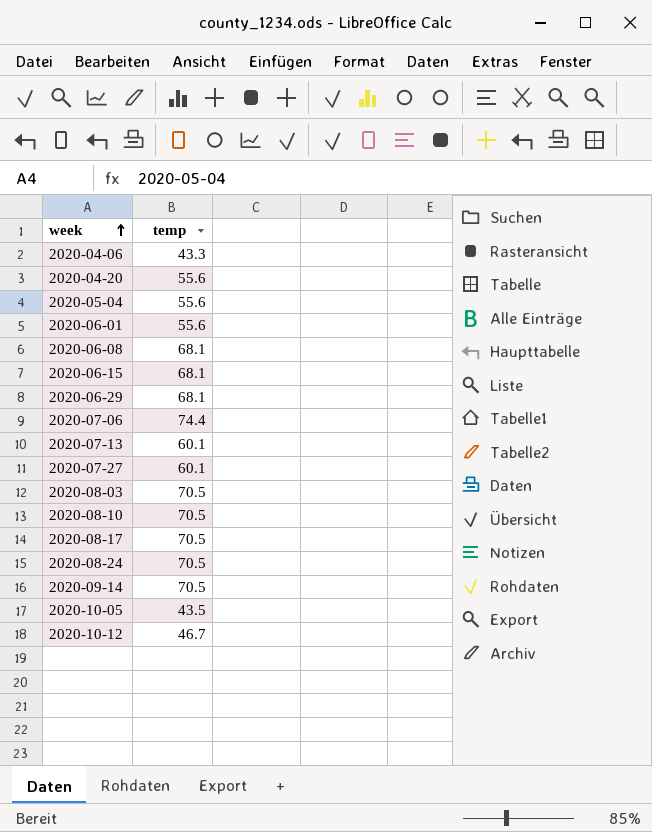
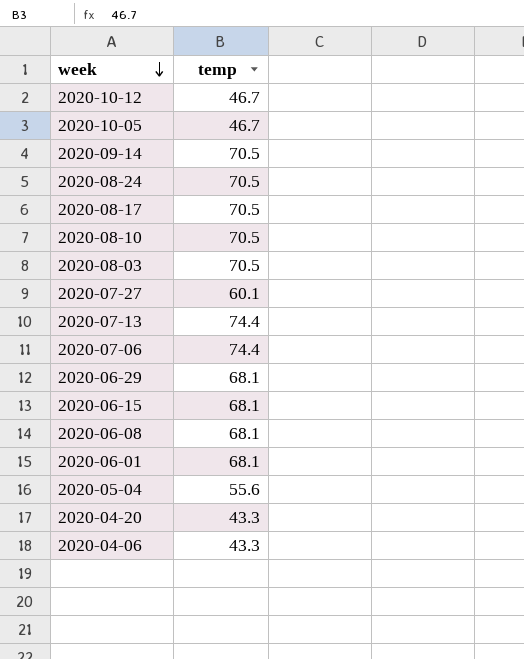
row order: week ascending -> week descending
2020-10-05 | temp: 43.5 -> 46.7
2020-07-13 | temp: 60.1 -> 74.4
2020-06-01 | temp: 55.6 -> 68.1
2020-04-20 | temp: 55.6 -> 43.3

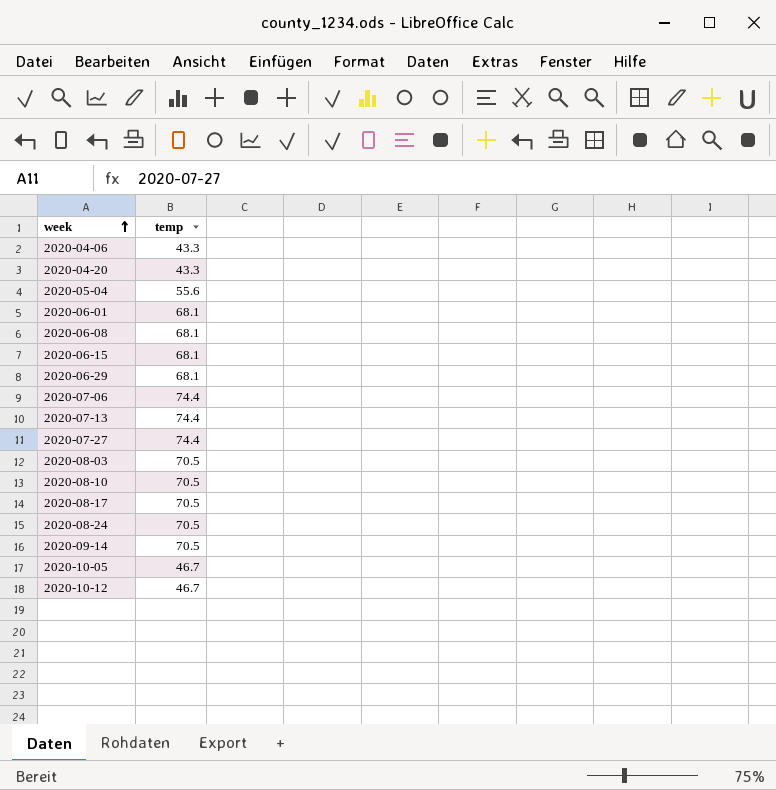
row order: week descending -> week ascending
2020-07-27 | temp: 60.1 -> 74.4

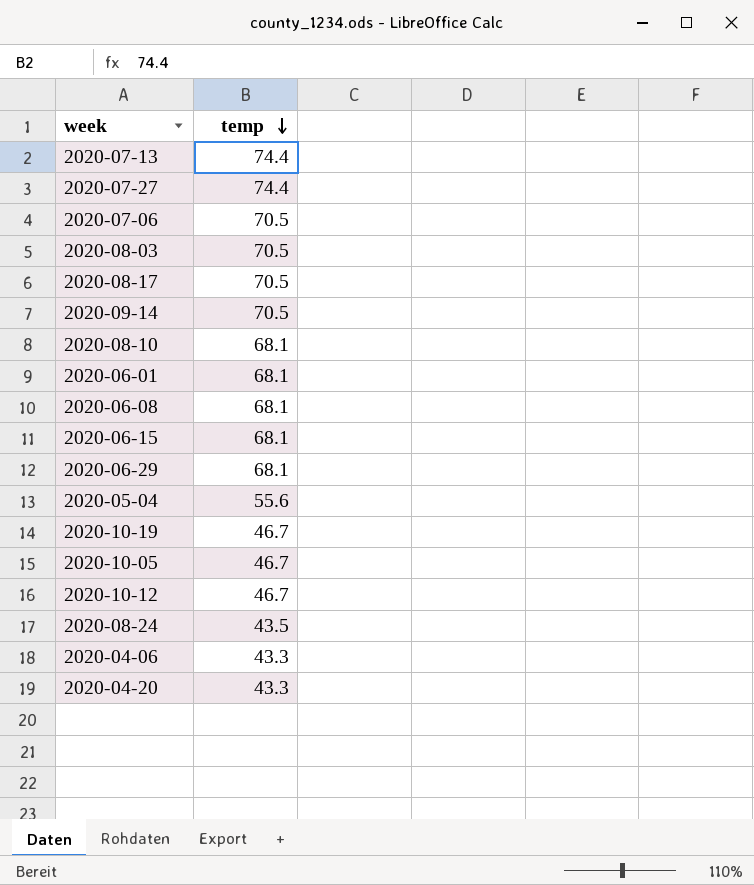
row order: week ascending -> temp descending
2020-07-06 | temp: 74.4 -> 70.5
2020-08-10 | temp: 70.5 -> 68.1
row 2020-10-19: none -> 46.7
2020-08-24 | temp: 70.5 -> 43.5

